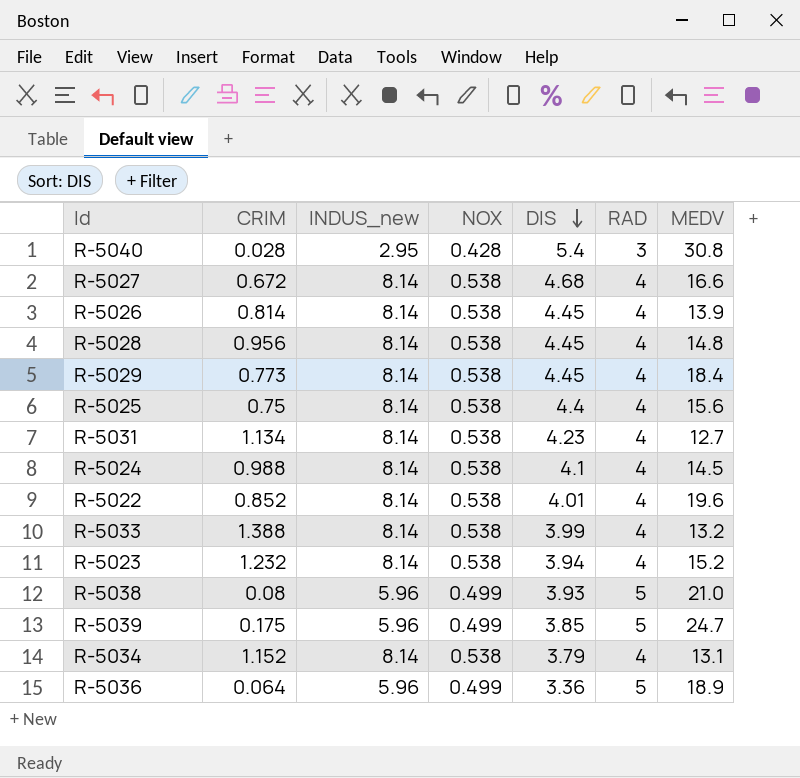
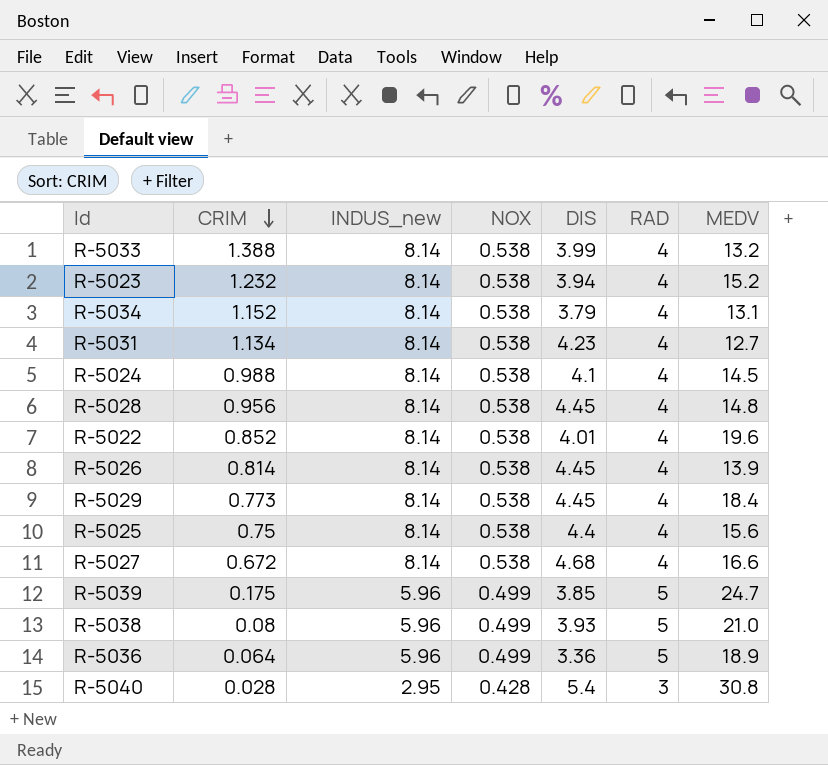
row order: DIS descending -> CRIM descending

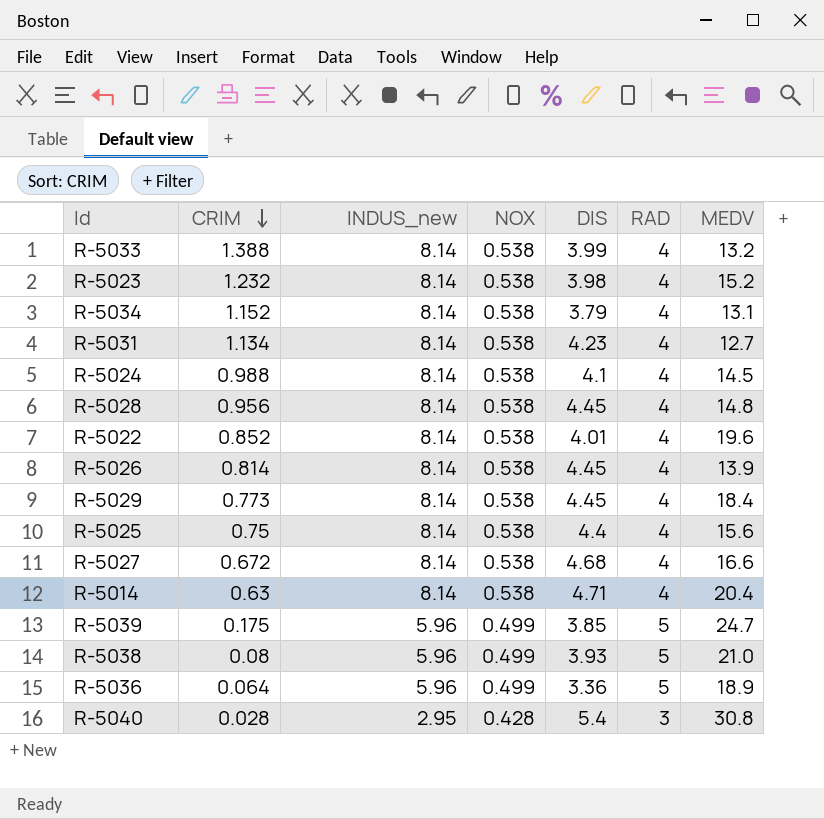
R-5023 | DIS: 3.94 -> 3.98
row R-5014: none -> 0.63 | 8.14 | 0.538 | 4.71 | 4 | 20.4

